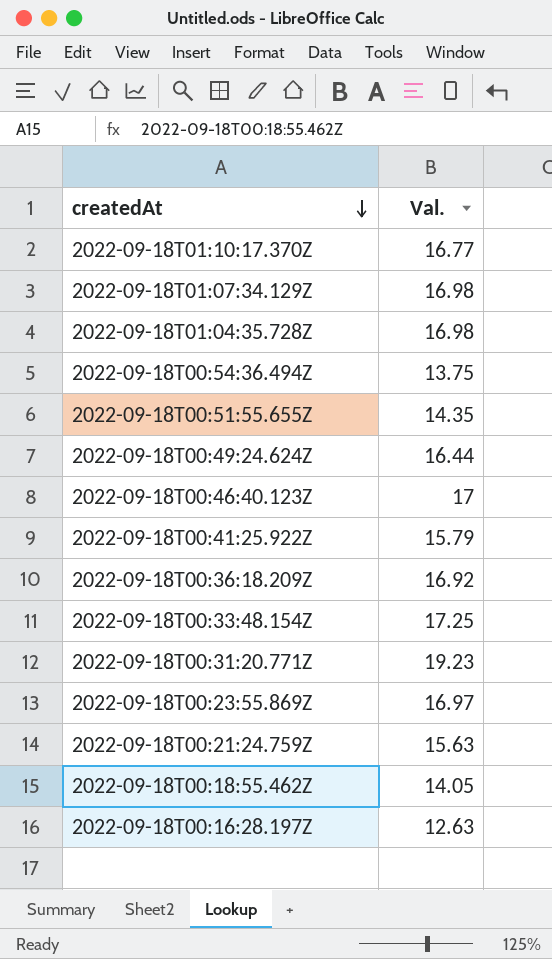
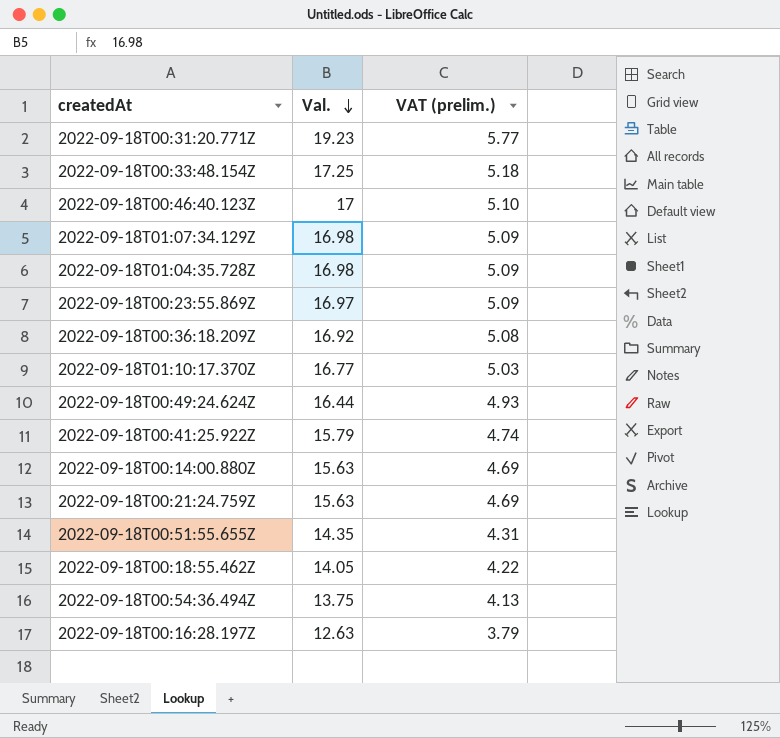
row order: createdAt descending -> Val. descending
column VAT (prelim.) | formula: none -> [Val.] * 0.3
row 2022-09-18T00:14:00.880Z: none -> 15.63 | 4.69

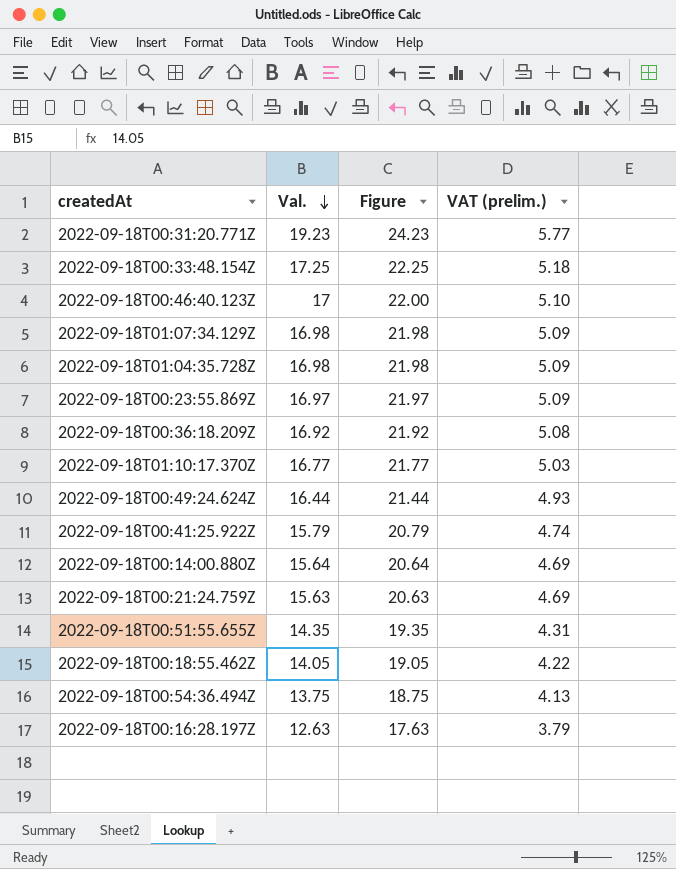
column Figure | formula: none -> [Val.] + 5
2022-09-18T00:14:00.880Z | Val.: 15.63 -> 15.64

